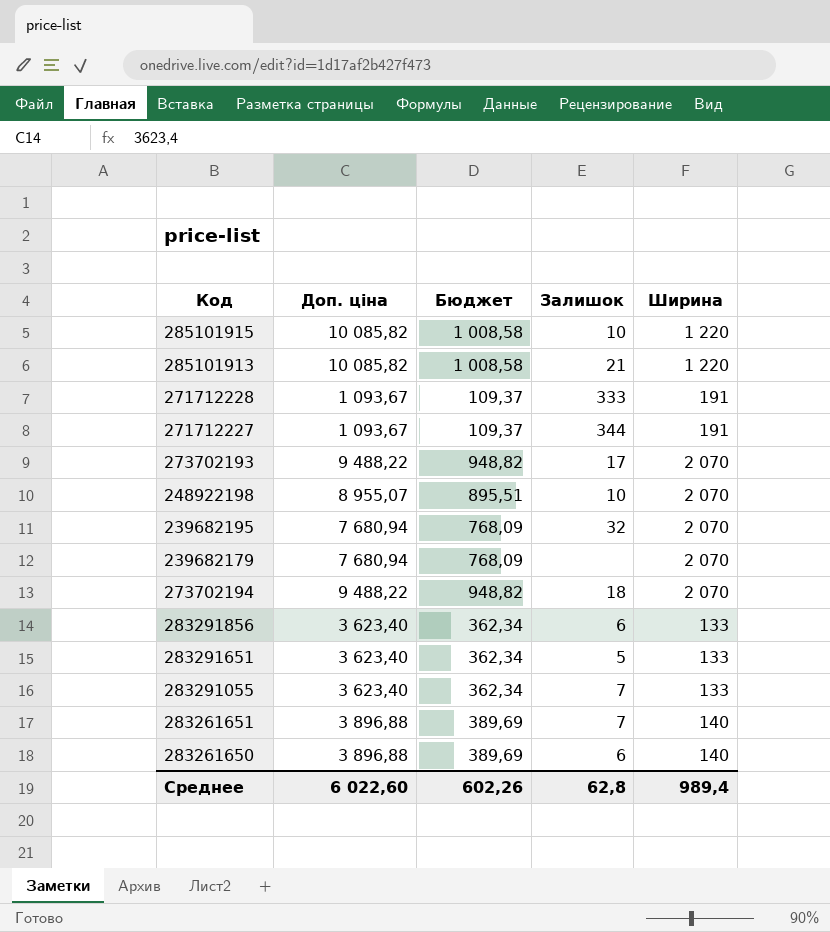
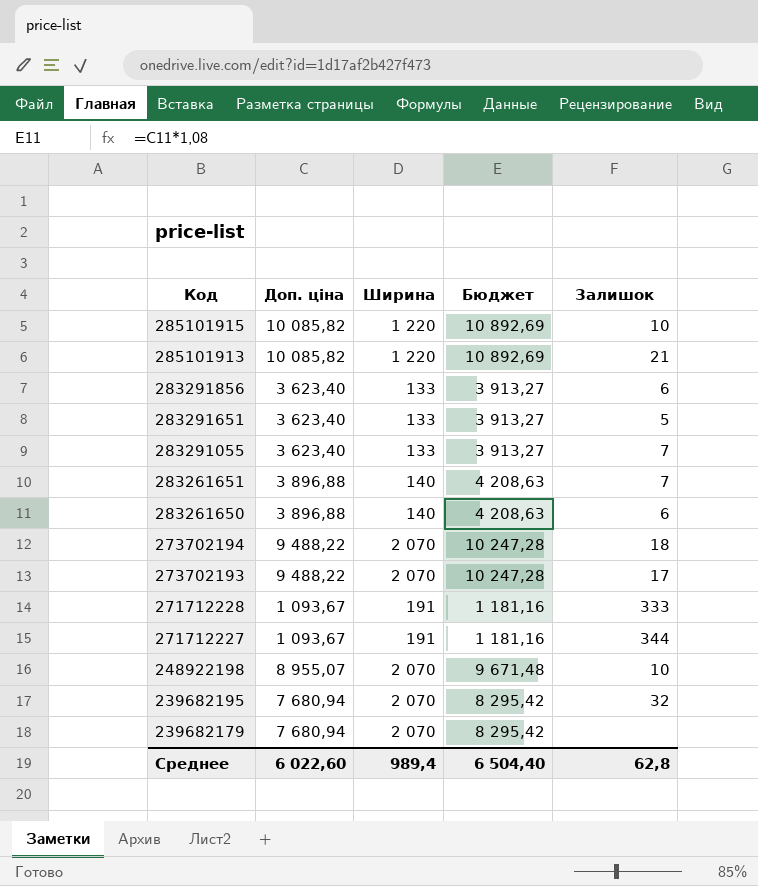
row order: none -> Код descending
column Ширина | position: 5 -> 3
column Бюджет | formula: [Доп. ціна] * 0,1 -> [Доп. ціна] * 1,08
Среднее | Бюджет: 602,26 -> 6 504,40

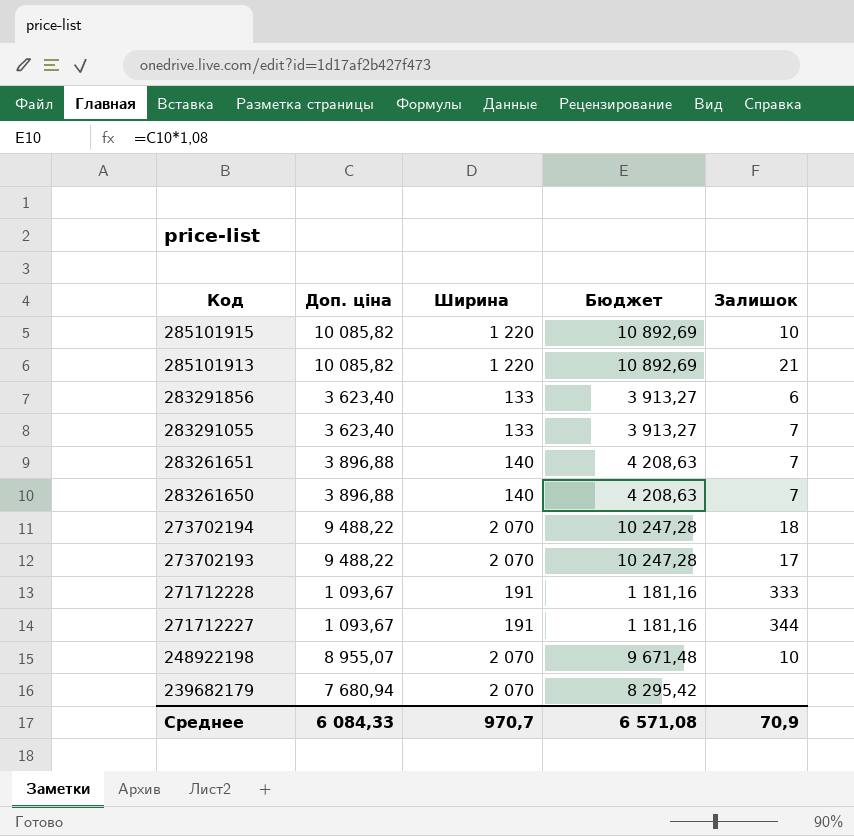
row 283291651: 3 623,40 | 133 | 3 913,27 | 5 -> none
row 239682195: 7 680,94 | 2 070 | 8 295,42 | 32 -> none
283261650 | Залишок: 6 -> 7
Среднее | Доп. ціна: 6 022,60 -> 6 084,33
Среднее | Ширина: 989,4 -> 970,7
Среднее | Бюджет: 6 504,40 -> 6 571,08
Среднее | Залишок: 62,8 -> 70,9

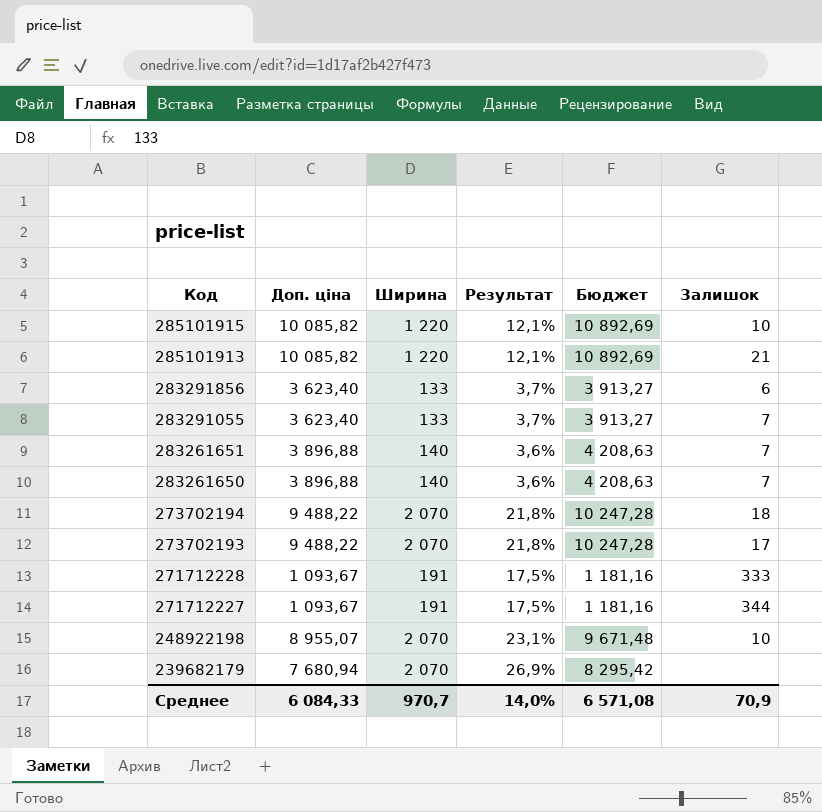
column Результат | formula: none -> [Ширина] / [Доп. ціна]

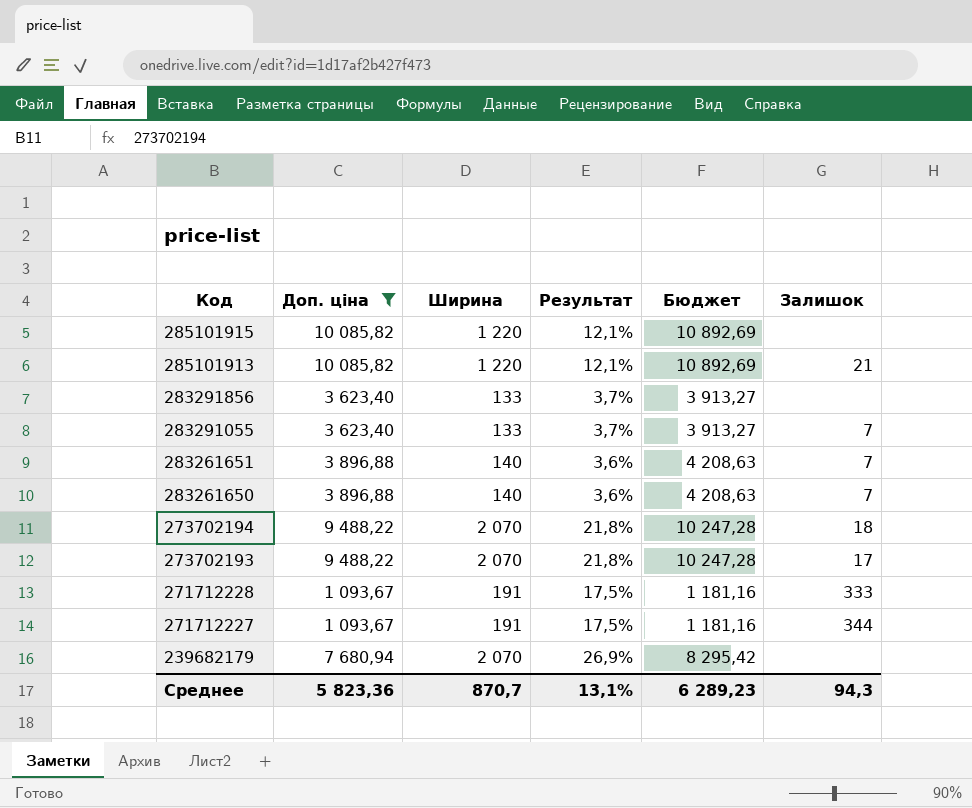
filter: none -> Доп. ціна != 8 955,07
285101915 | Залишок: 10 -> none
283291856 | Залишок: 6 -> none
Среднее | Доп. ціна: 6 084,33 -> 5 823,36
Среднее | Ширина: 970,7 -> 870,7
Среднее | Результат: 14,0% -> 13,1%
Среднее | Бюджет: 6 571,08 -> 6 289,23
Среднее | Залишок: 70,9 -> 94,3

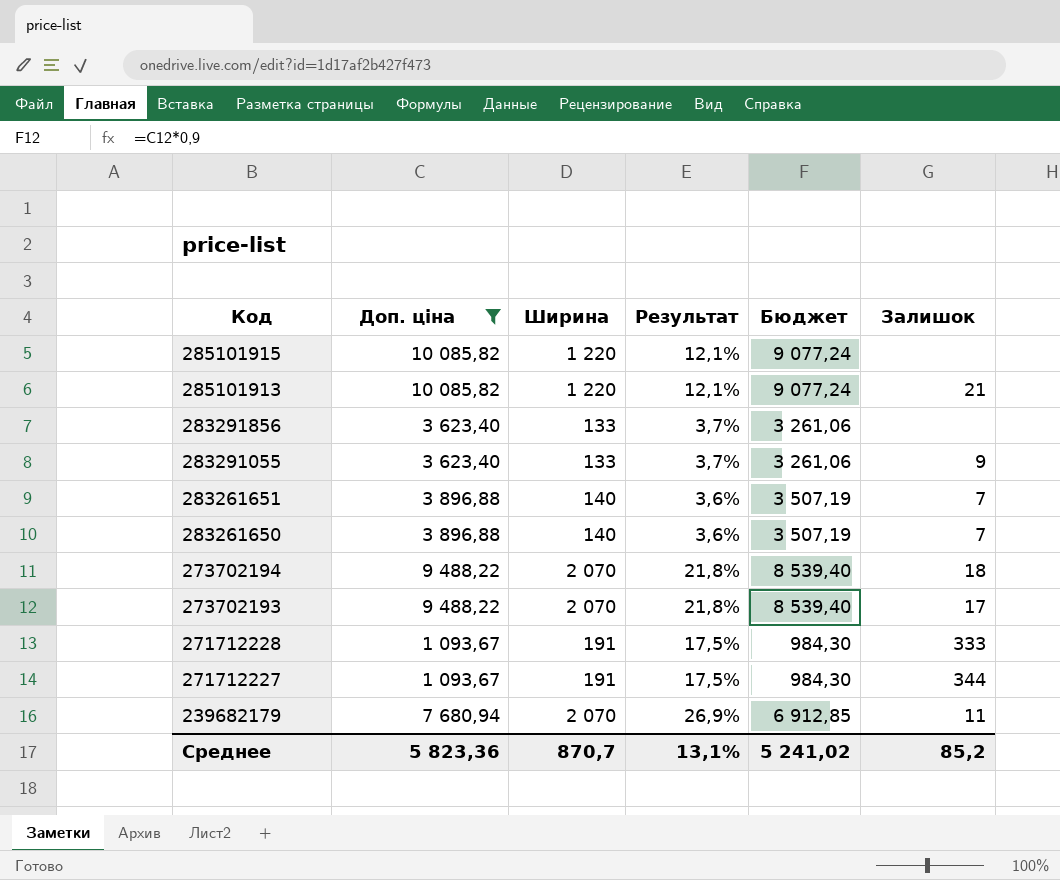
column Бюджет | formula: [Доп. ціна] * 1,08 -> [Доп. ціна] * 0,9
283291055 | Залишок: 7 -> 9
239682179 | Залишок: none -> 11
Среднее | Бюджет: 6 289,23 -> 5 241,02
Среднее | Залишок: 94,3 -> 85,2

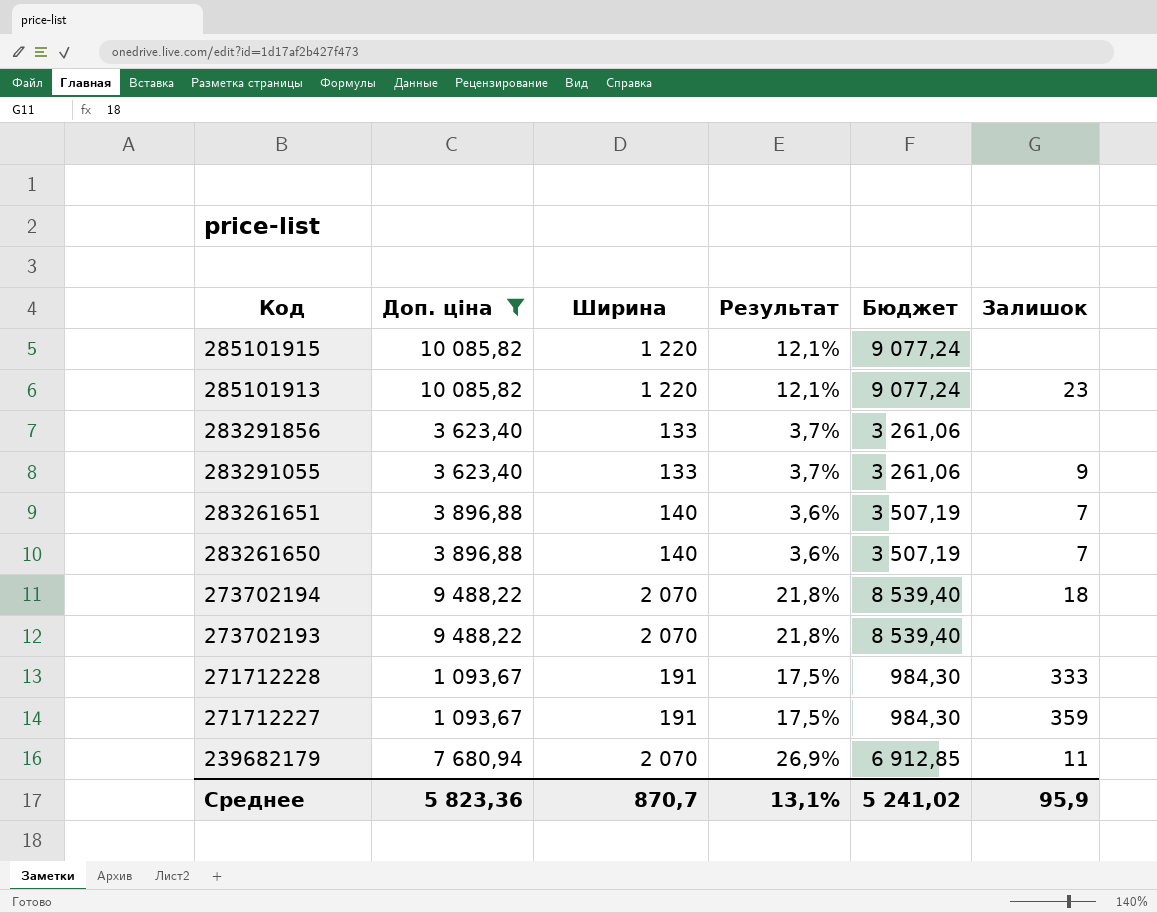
285101913 | Залишок: 21 -> 23
273702193 | Залишок: 17 -> none
271712227 | Залишок: 344 -> 359
Среднее | Залишок: 85,2 -> 95,9

